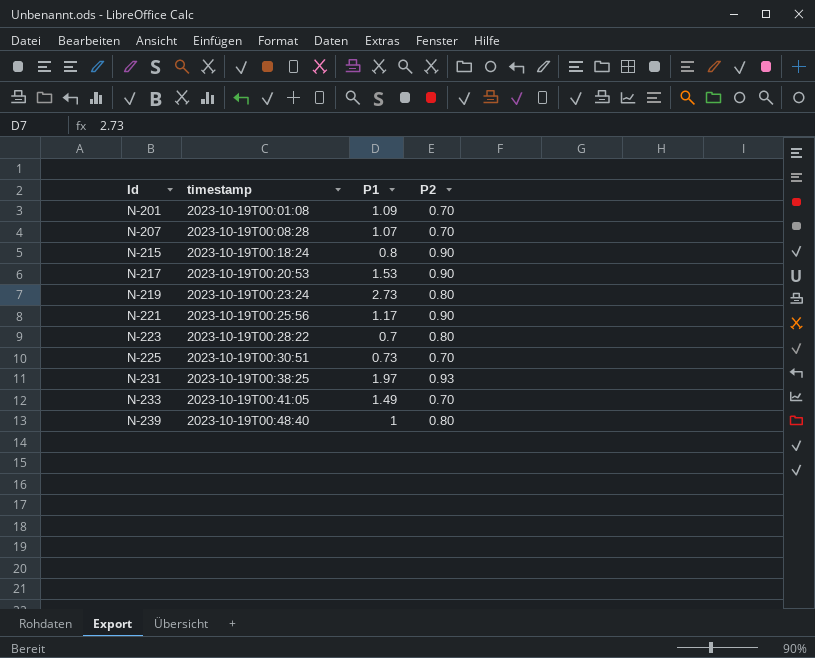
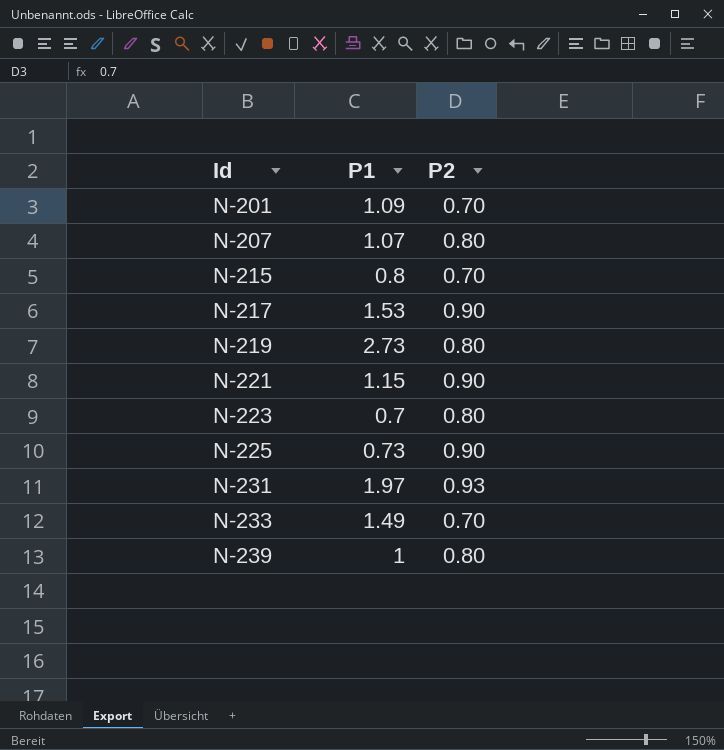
column timestamp | position: 2 -> none
N-207 | P2: 0.70 -> 0.80
N-215 | P2: 0.90 -> 0.70
N-221 | P1: 1.17 -> 1.15
N-225 | P2: 0.70 -> 0.90

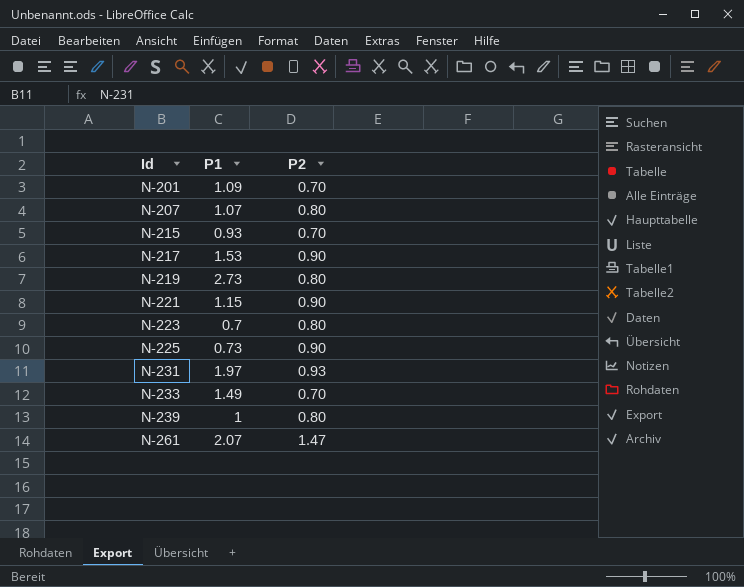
N-215 | P1: 0.8 -> 0.93
row N-261: none -> 2.07 | 1.47

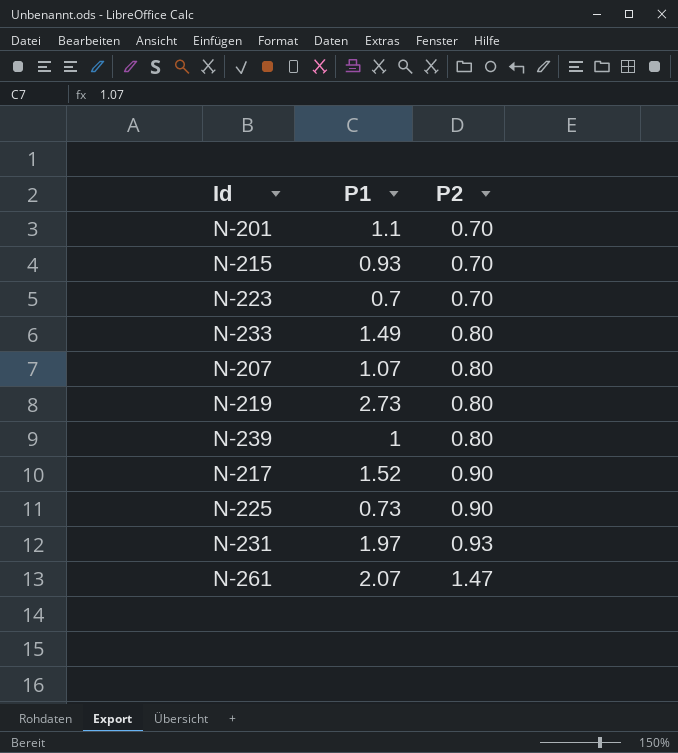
row order: Id ascending -> P2 ascending
row N-221: 1.15 | 0.90 -> none
N-201 | P1: 1.09 -> 1.1
N-223 | P2: 0.80 -> 0.70
N-233 | P2: 0.70 -> 0.80
N-217 | P1: 1.53 -> 1.52

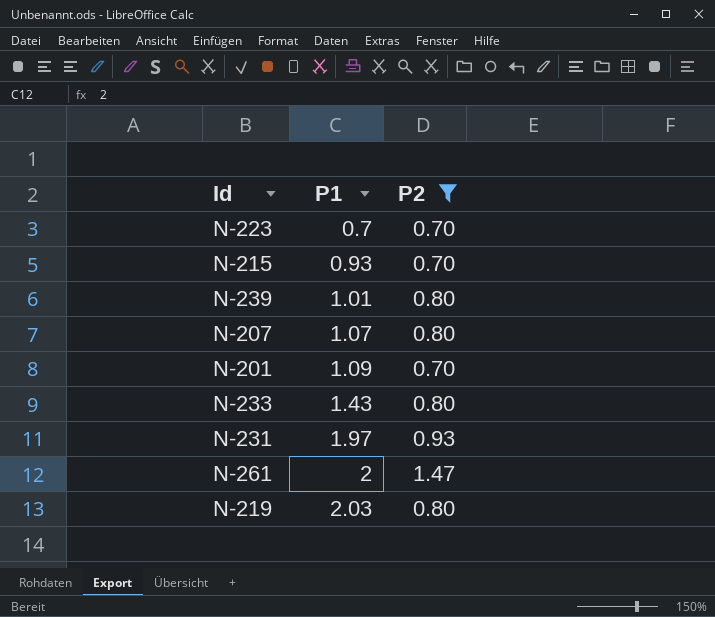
filter: none -> P2 != 0.90
row order: P2 ascending -> P1 ascending
N-239 | P1: 1 -> 1.01
N-201 | P1: 1.1 -> 1.09
N-233 | P1: 1.49 -> 1.43
N-261 | P1: 2.07 -> 2
N-219 | P1: 2.73 -> 2.03

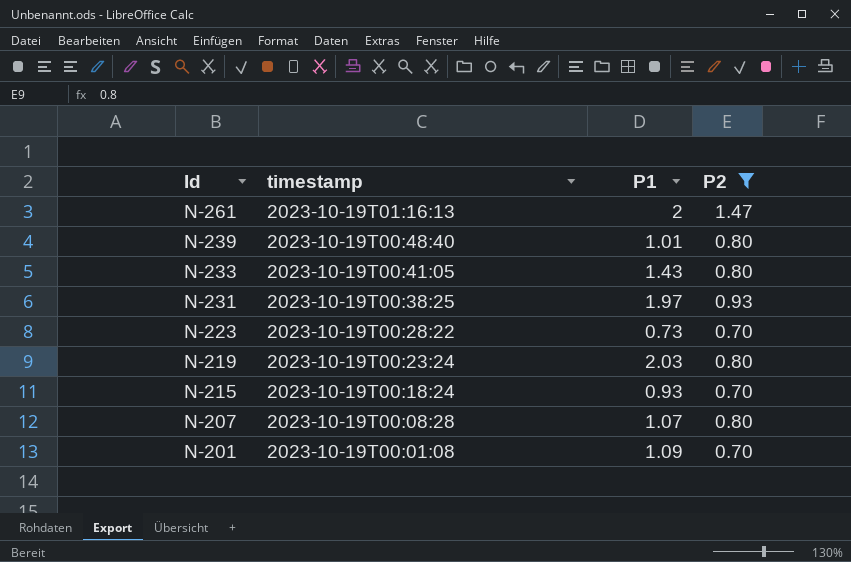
row order: P1 ascending -> Id descending
column timestamp | position: none -> 2
N-223 | P1: 0.7 -> 0.73

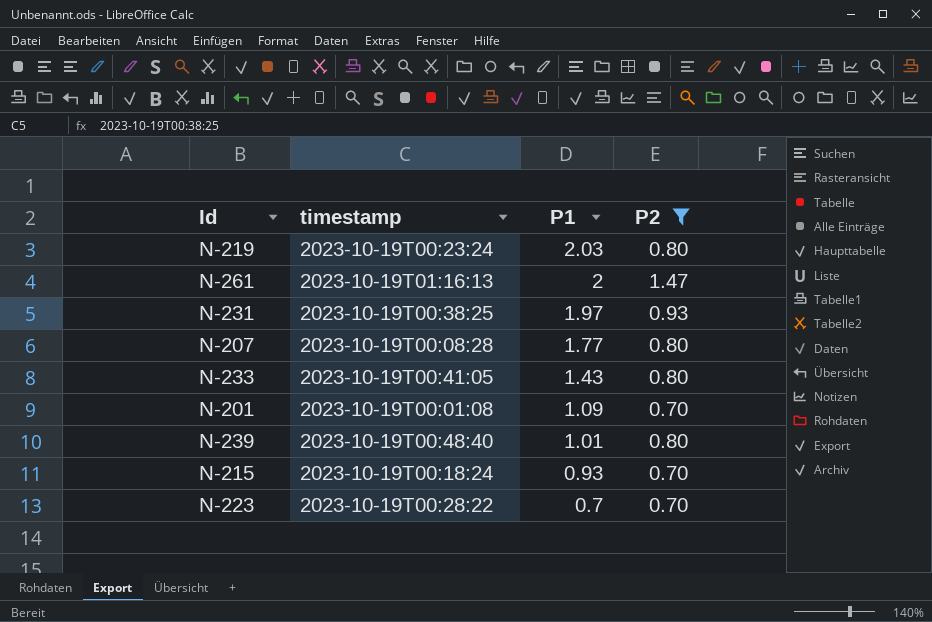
row order: Id descending -> P1 descending
N-207 | P1: 1.07 -> 1.77
N-223 | P1: 0.73 -> 0.7

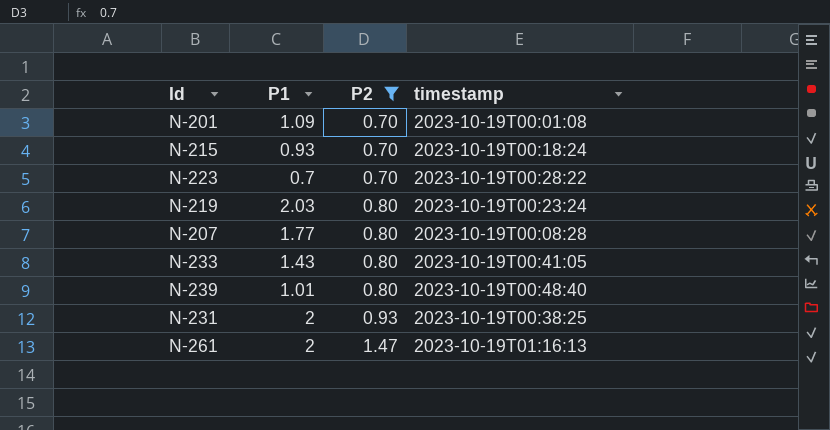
row order: P1 descending -> P2 ascending
column timestamp | position: 2 -> 4
N-231 | P1: 1.97 -> 2

